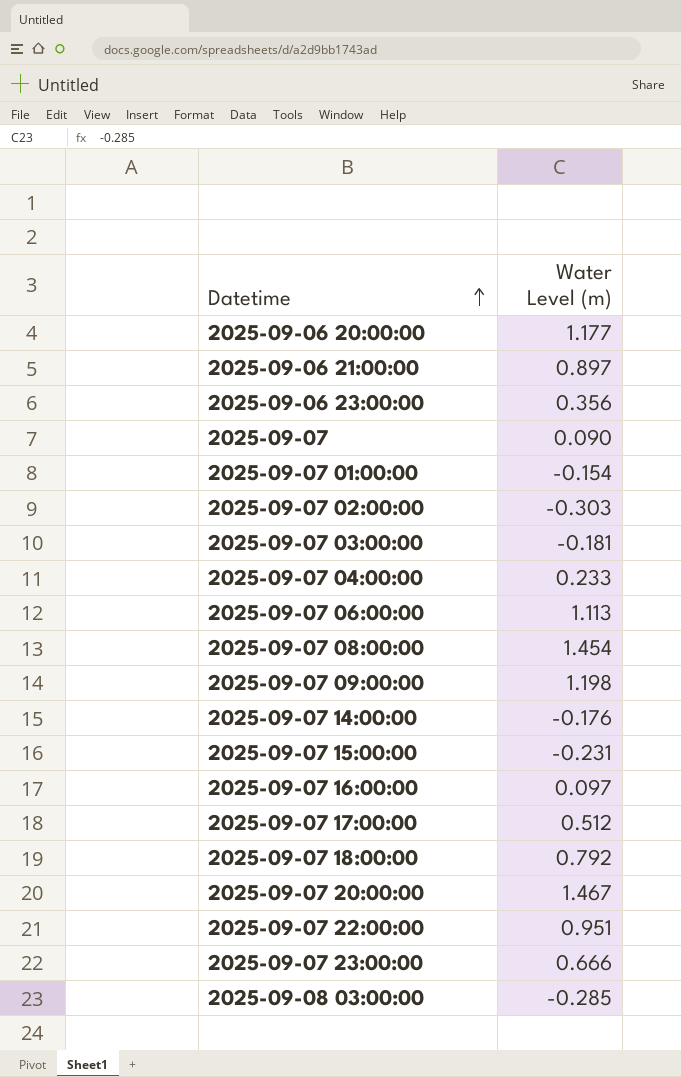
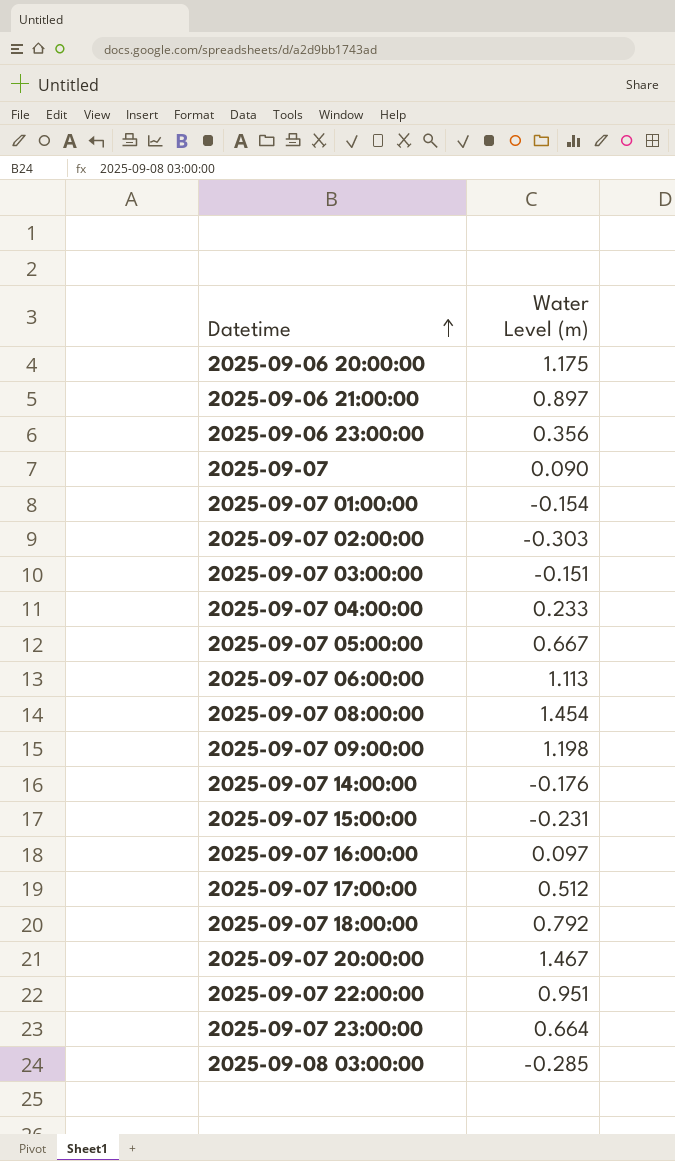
2025-09-06 20:00:00 | Water Level (m): 1.177 -> 1.175
2025-09-07 03:00:00 | Water Level (m): -0.181 -> -0.151
row 2025-09-07 05:00:00: none -> 0.667
2025-09-07 23:00:00 | Water Level (m): 0.666 -> 0.664

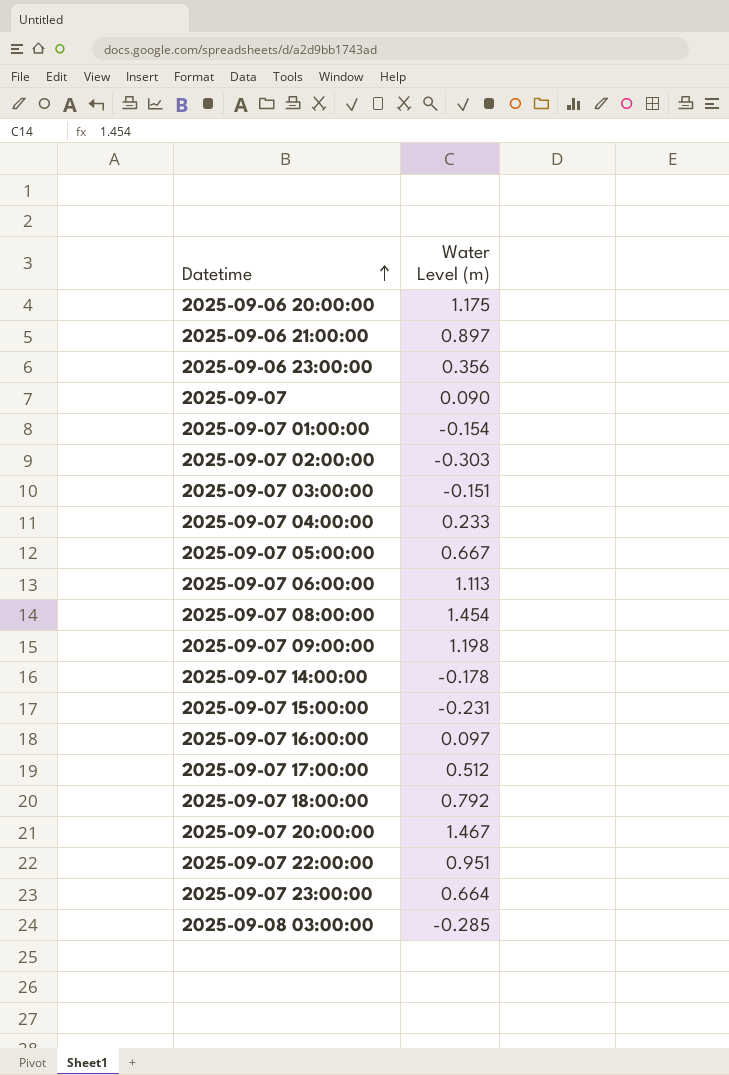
2025-09-07 14:00:00 | Water Level (m): -0.176 -> -0.178

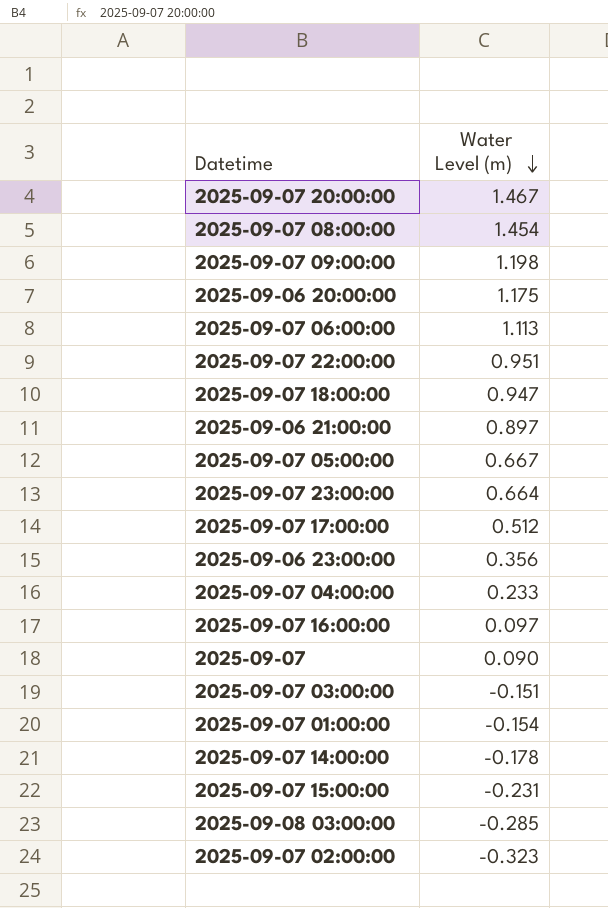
row order: Datetime ascending -> Water Level (m) descending
2025-09-07 18:00:00 | Water Level (m): 0.792 -> 0.947
2025-09-07 02:00:00 | Water Level (m): -0.303 -> -0.323

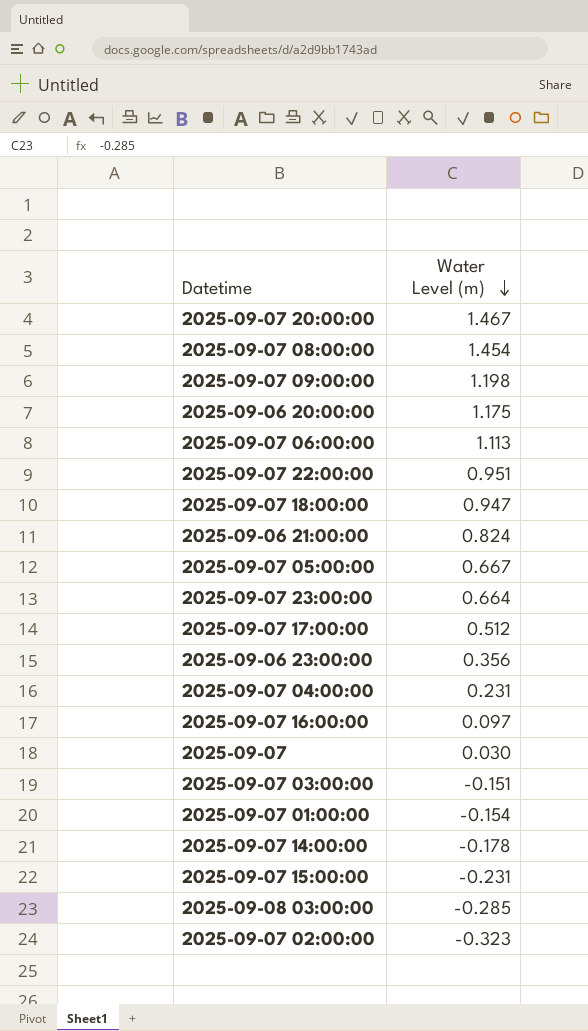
2025-09-06 21:00:00 | Water Level (m): 0.897 -> 0.824
2025-09-07 04:00:00 | Water Level (m): 0.233 -> 0.231
2025-09-07 | Water Level (m): 0.090 -> 0.030

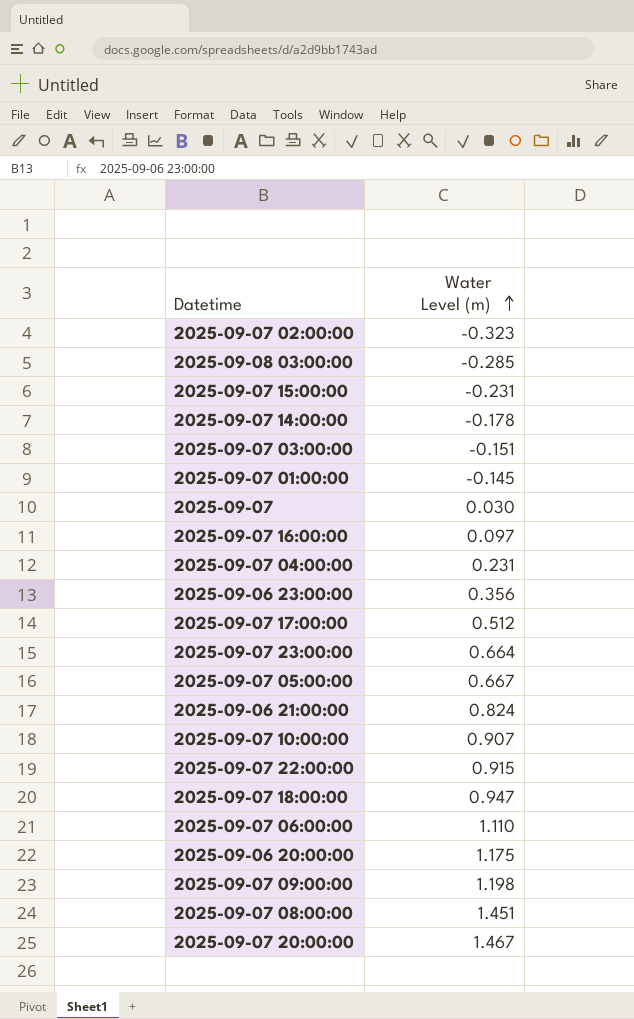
row order: Water Level (m) descending -> Water Level (m) ascending
2025-09-07 01:00:00 | Water Level (m): -0.154 -> -0.145
row 2025-09-07 10:00:00: none -> 0.907
2025-09-07 22:00:00 | Water Level (m): 0.951 -> 0.915
2025-09-07 06:00:00 | Water Level (m): 1.113 -> 1.110
2025-09-07 08:00:00 | Water Level (m): 1.454 -> 1.451

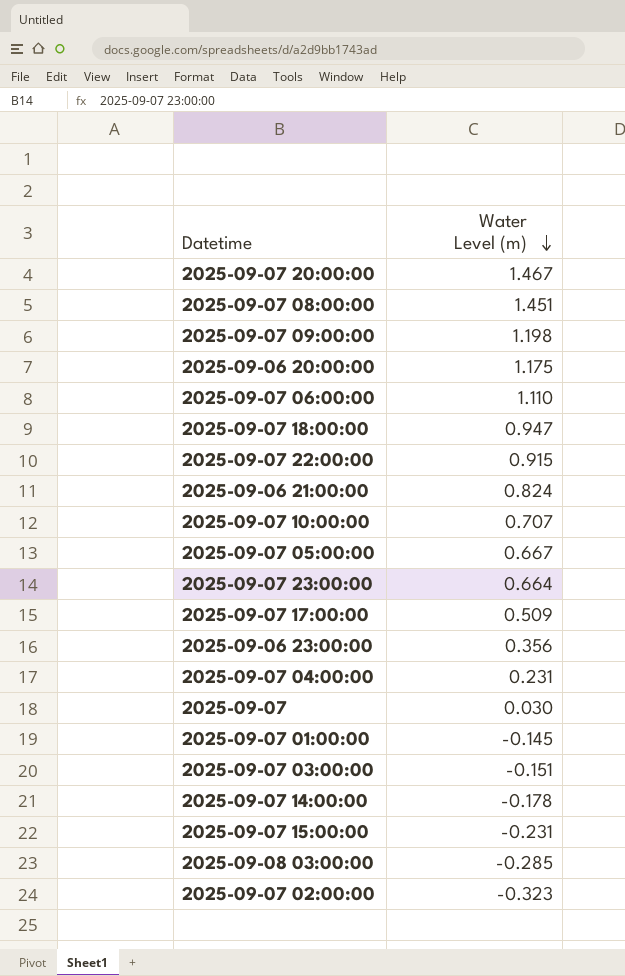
row order: Water Level (m) ascending -> Water Level (m) descending
row 2025-09-07 16:00:00: 0.097 -> none
2025-09-07 10:00:00 | Water Level (m): 0.907 -> 0.707
2025-09-07 17:00:00 | Water Level (m): 0.512 -> 0.509

